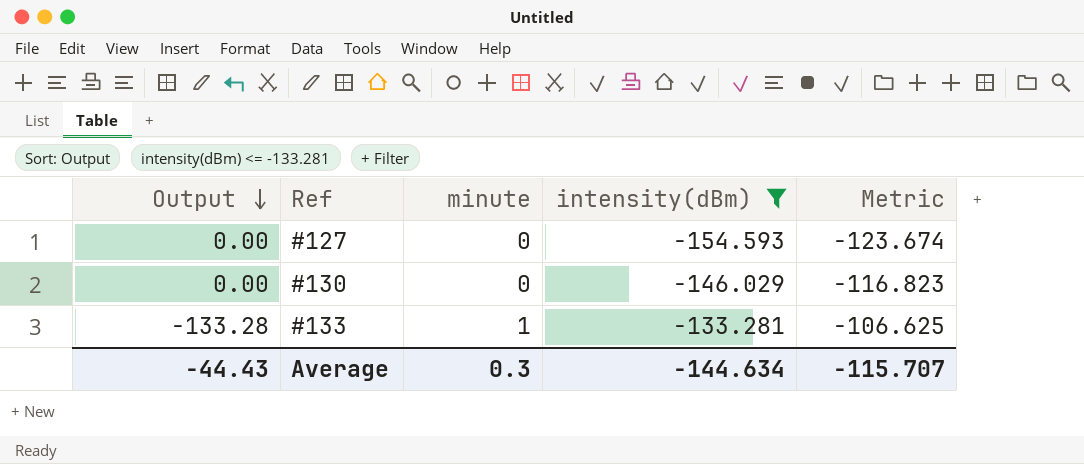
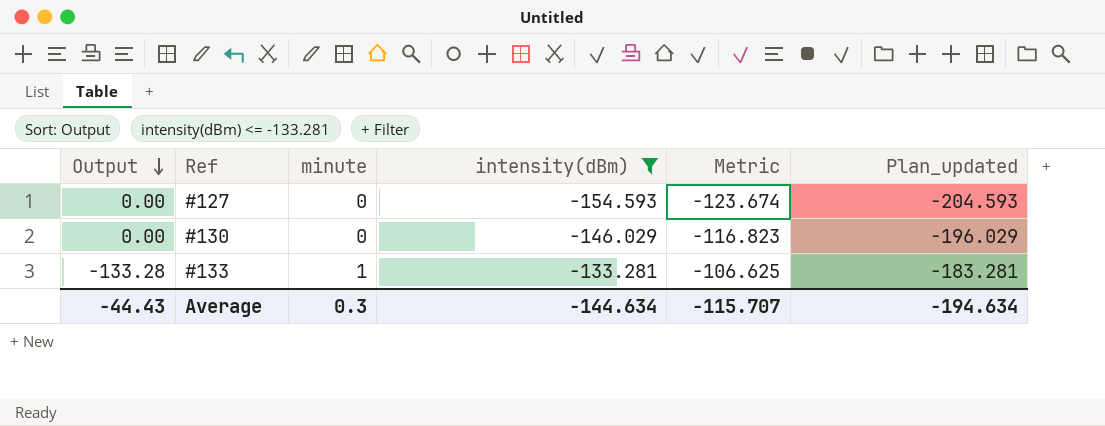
column Plan_updated | formula: none -> [intensity(dBm)] - 50

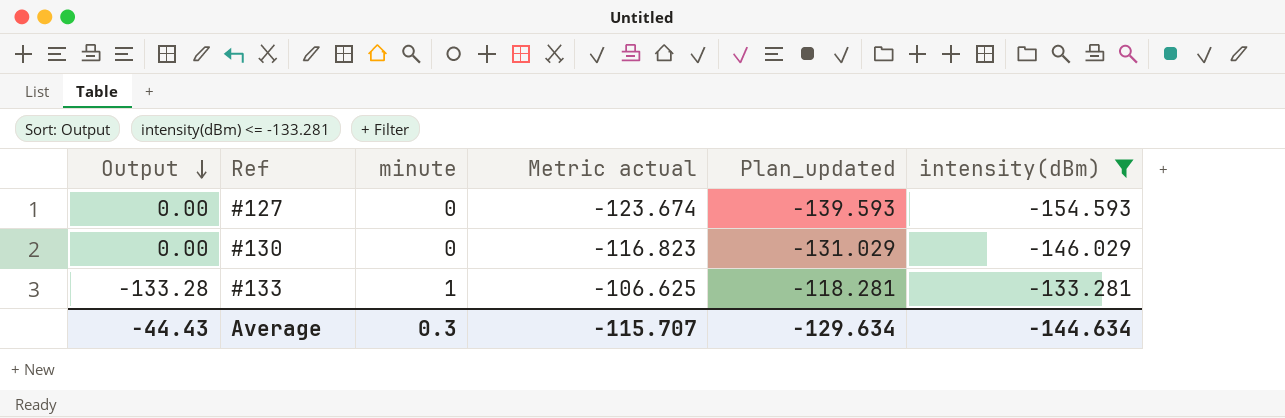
column name: Metric -> Metric actual
column Plan_updated | formula: [intensity(dBm)] - 50 -> [intensity(dBm)] + 15
column intensity(dBm) | position: 4 -> 6
Average | Plan_updated: -194.634 -> -129.634

